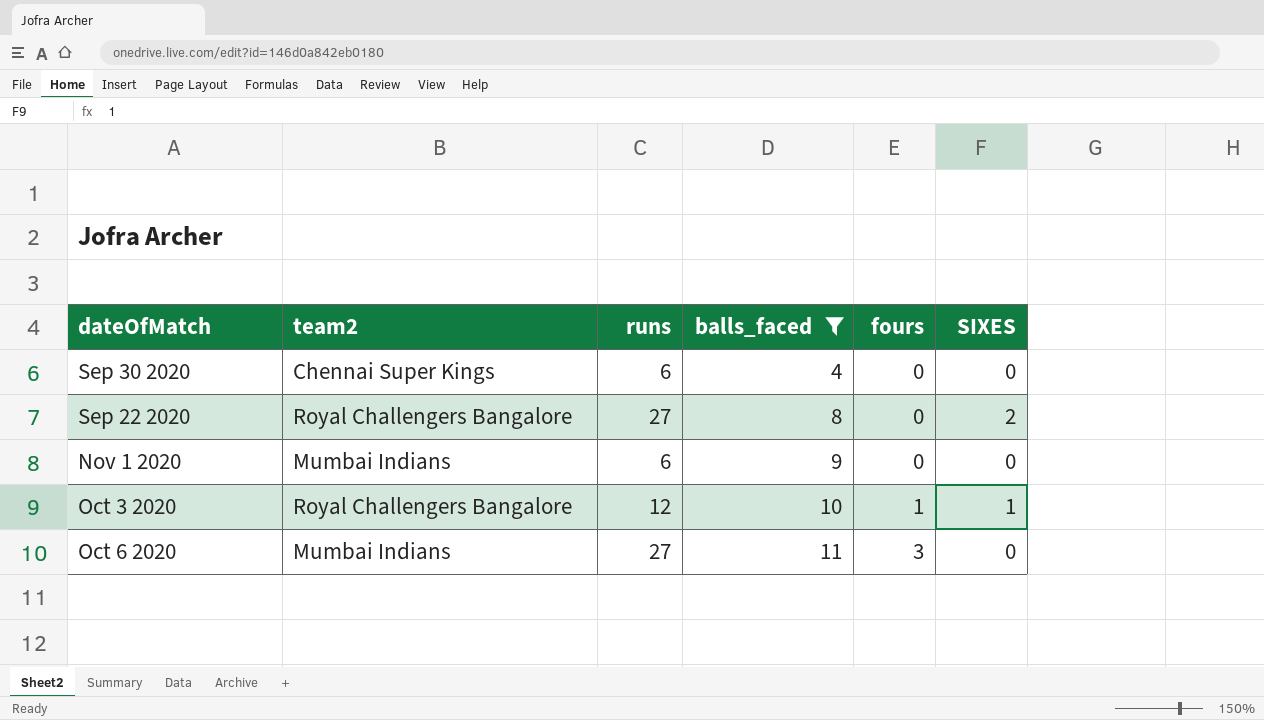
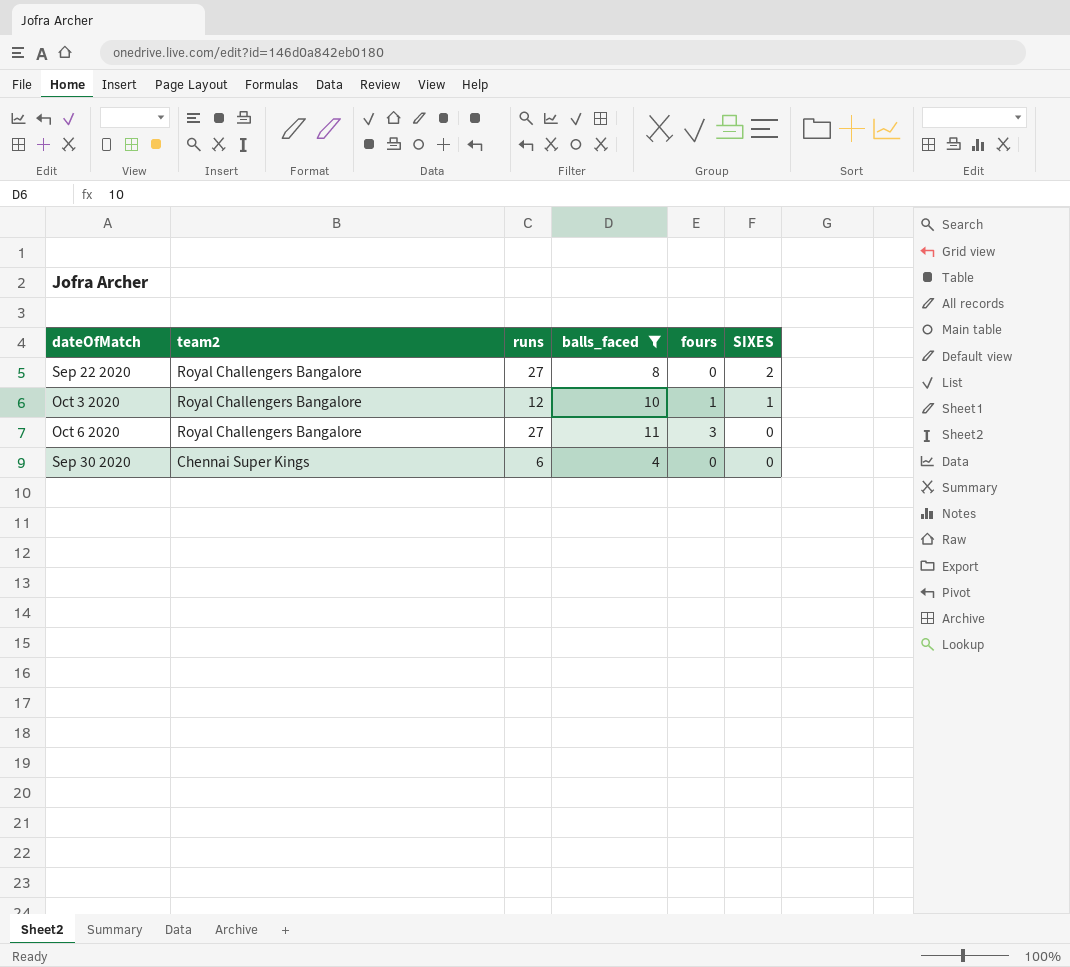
row order: balls_faced ascending -> team2 descending
row Nov 1 2020: Mumbai Indians | 6 | 9 | 0 | 0 -> none
Oct 6 2020 | team2: Mumbai Indians -> Royal Challengers Bangalore

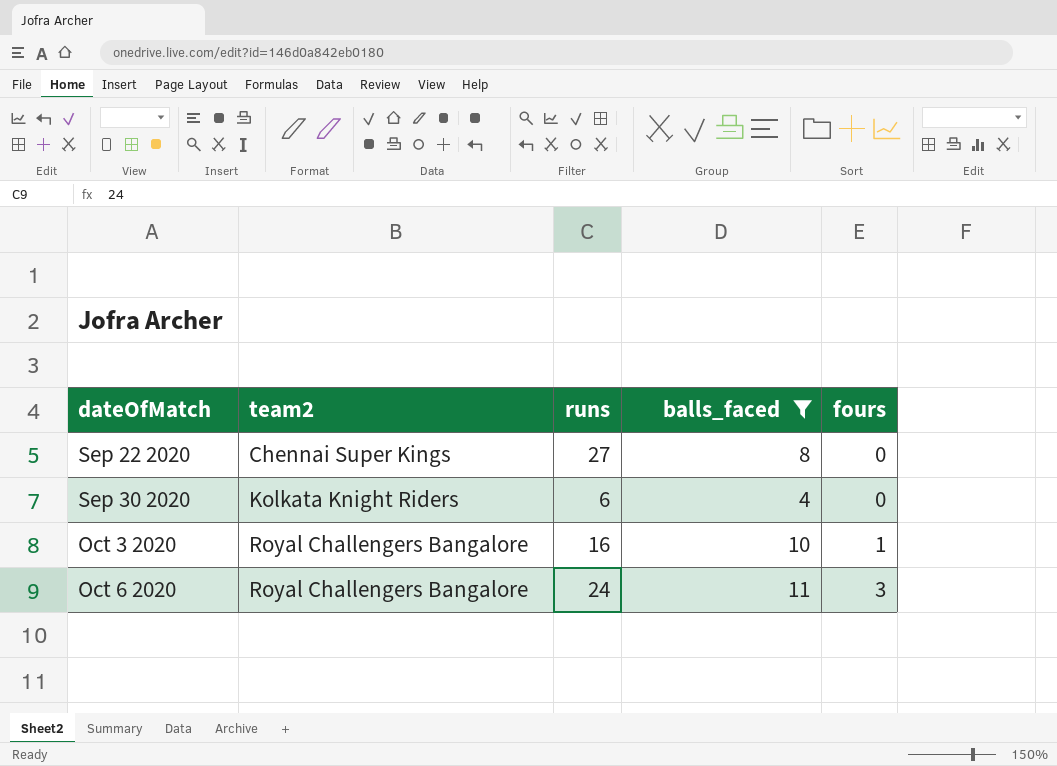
row order: team2 descending -> dateOfMatch ascending
column SIXES | position: 6 -> none
Sep 22 2020 | team2: Royal Challengers Bangalore -> Chennai Super Kings
Sep 30 2020 | team2: Chennai Super Kings -> Kolkata Knight Riders
Oct 3 2020 | runs: 12 -> 16
Oct 6 2020 | runs: 27 -> 24

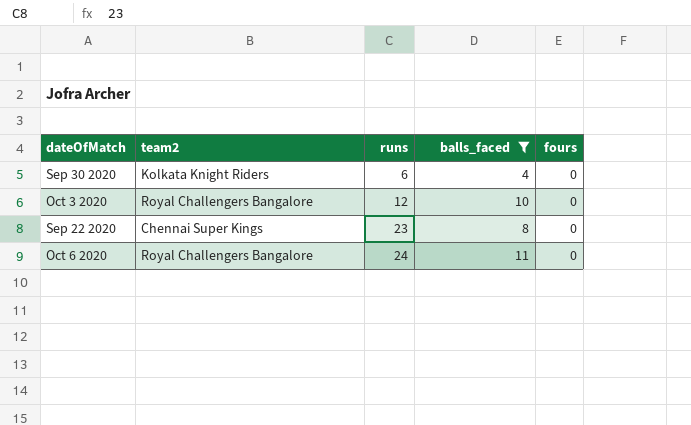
row order: dateOfMatch ascending -> runs ascending
Oct 3 2020 | runs: 16 -> 12
Oct 3 2020 | fours: 1 -> 0
Sep 22 2020 | runs: 27 -> 23
Oct 6 2020 | fours: 3 -> 0

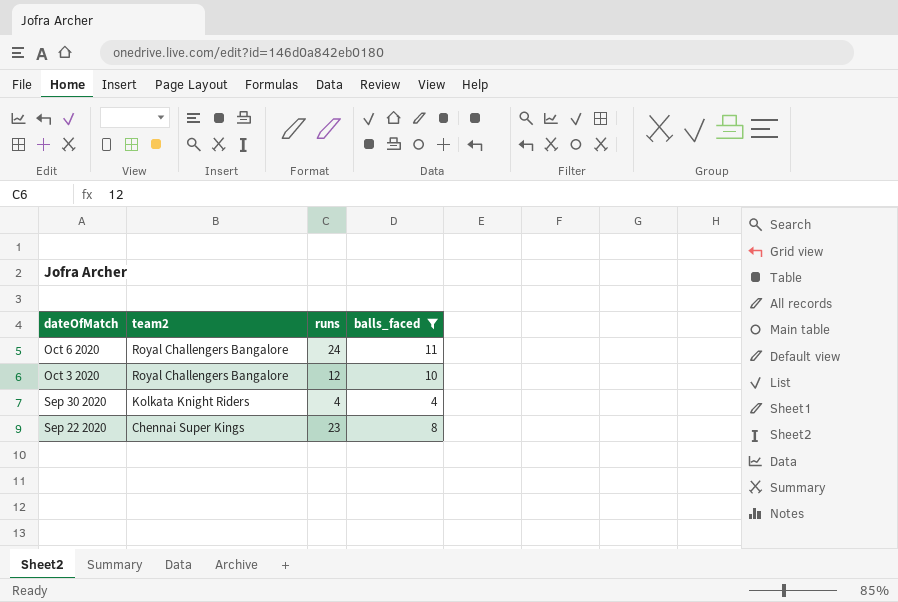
row order: runs ascending -> dateOfMatch descending
column fours | position: 5 -> none
Sep 30 2020 | runs: 6 -> 4

